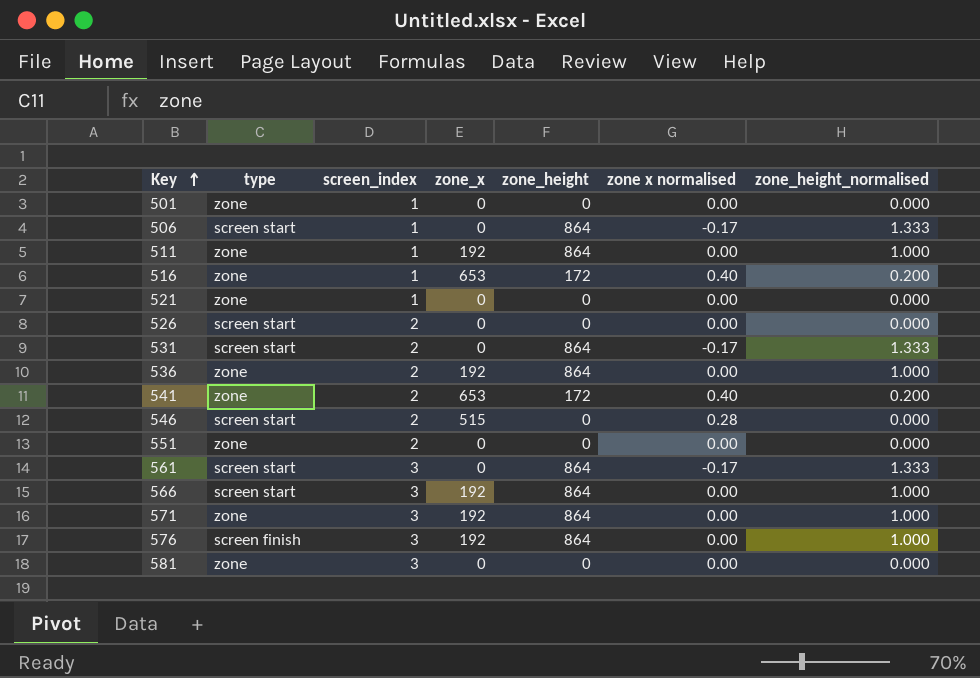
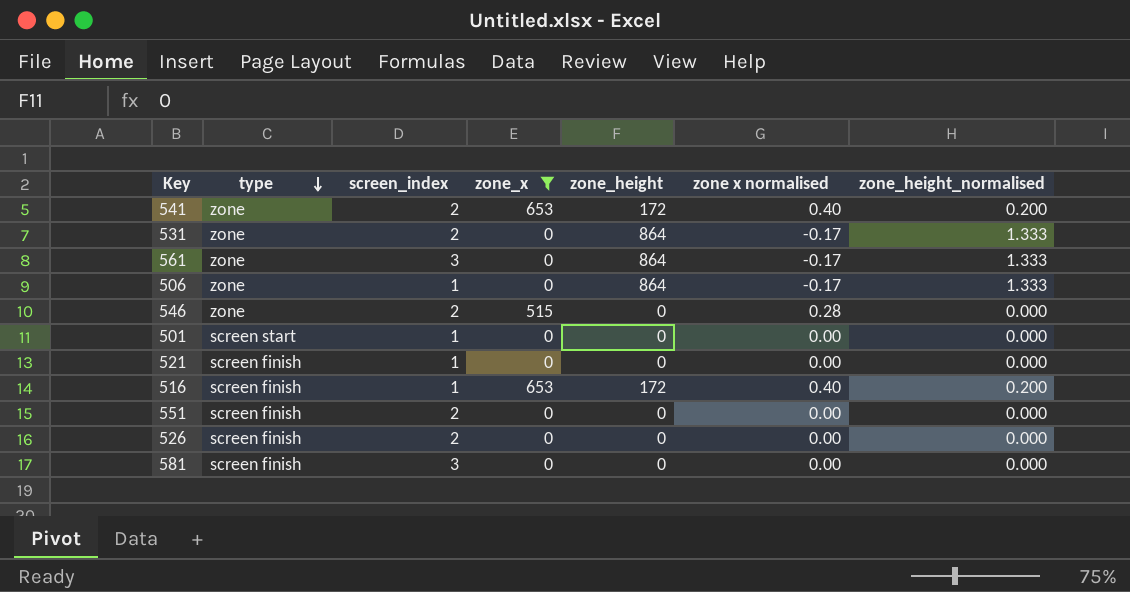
filter: none -> zone_x != 192
row order: Key ascending -> type descending
531 | type: screen start -> zone
561 | type: screen start -> zone
506 | type: screen start -> zone
546 | type: screen start -> zone
501 | type: zone -> screen start
521 | type: zone -> screen finish
516 | type: zone -> screen finish
551 | type: zone -> screen finish
526 | type: screen start -> screen finish
581 | type: zone -> screen finish

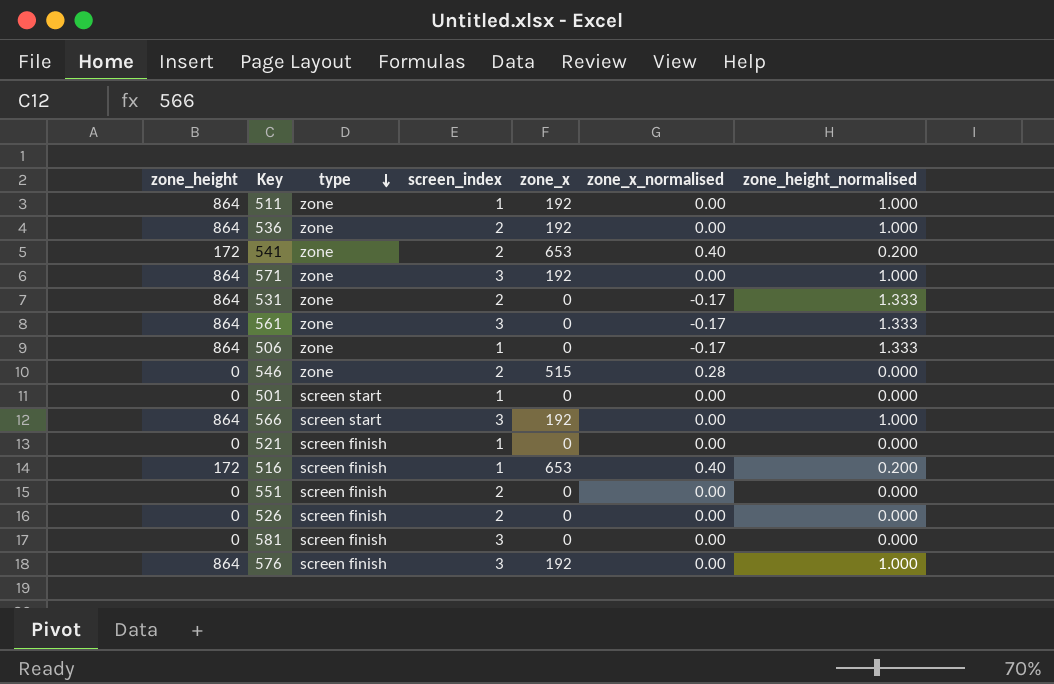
filter: zone_x != 192 -> none
column zone_height | position: 5 -> 1
column name: zone x normalised -> zone_x_normalised

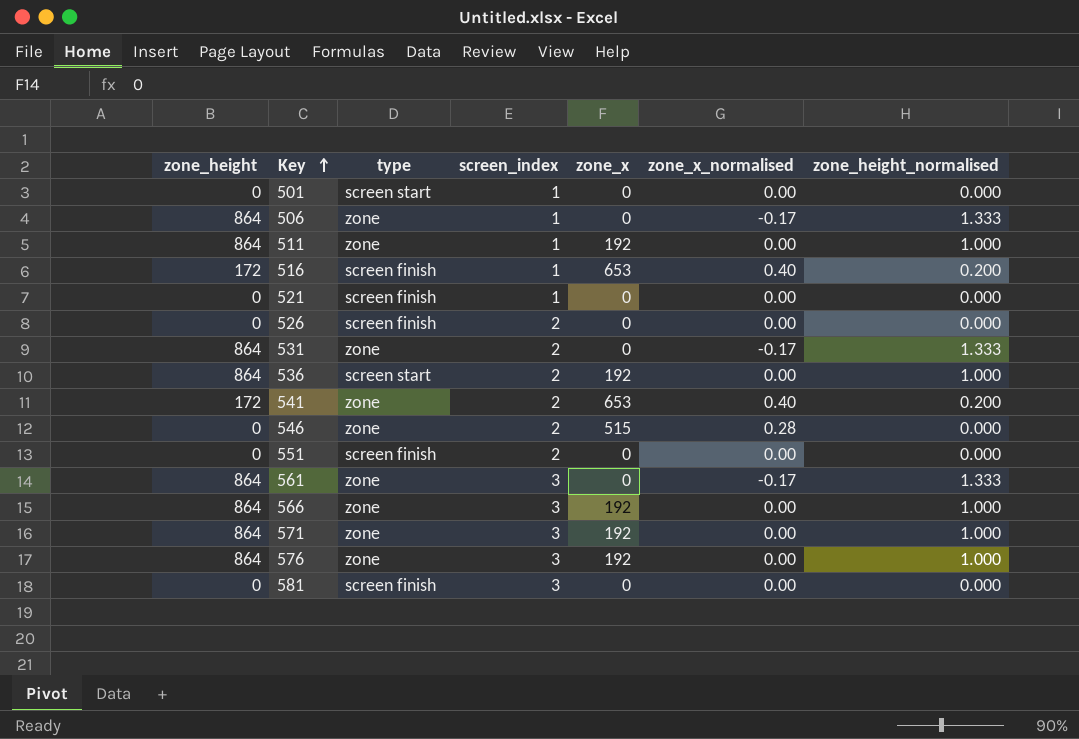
row order: type descending -> Key ascending
536 | type: zone -> screen start
566 | type: screen start -> zone
576 | type: screen finish -> zone

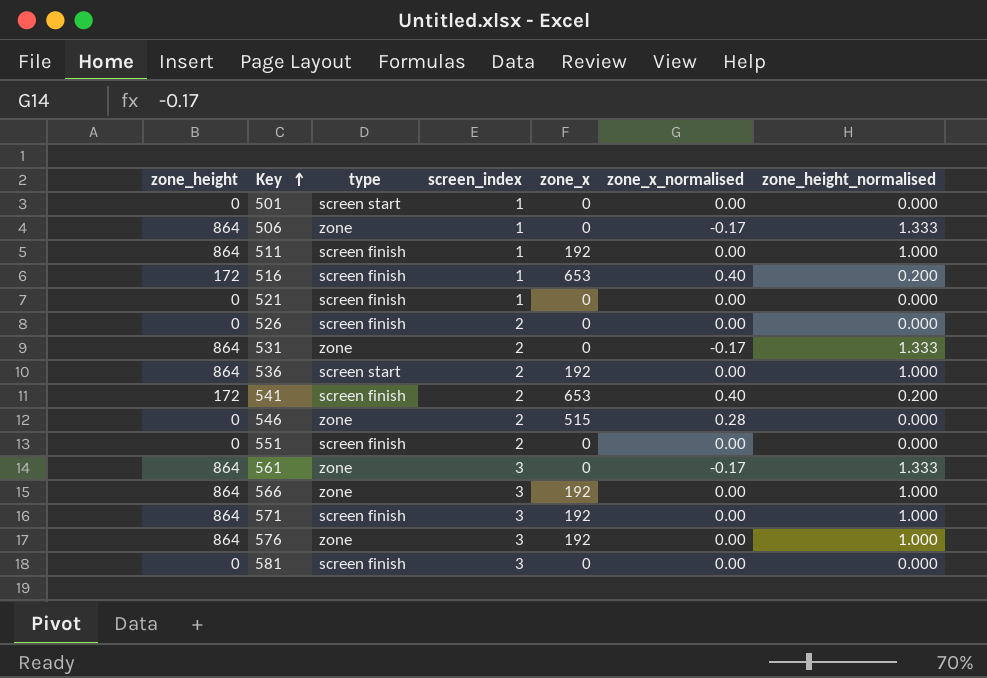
511 | type: zone -> screen finish
541 | type: zone -> screen finish
571 | type: zone -> screen finish

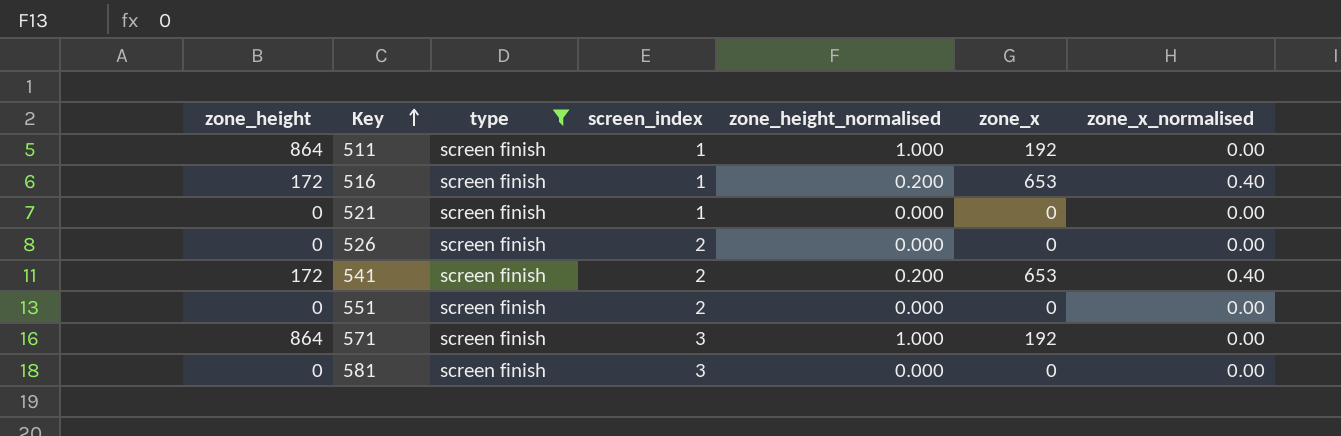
filter: none -> type = screen finish
column zone_height_normalised | position: 7 -> 5

